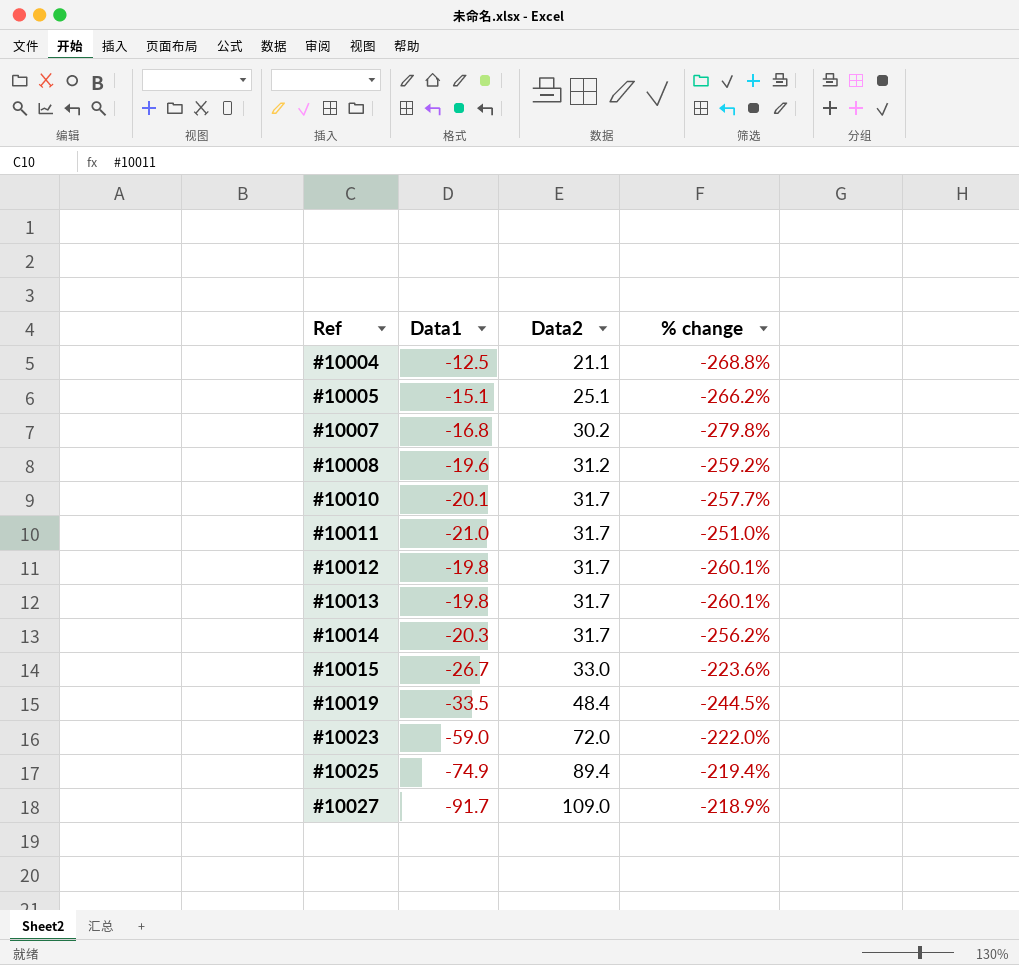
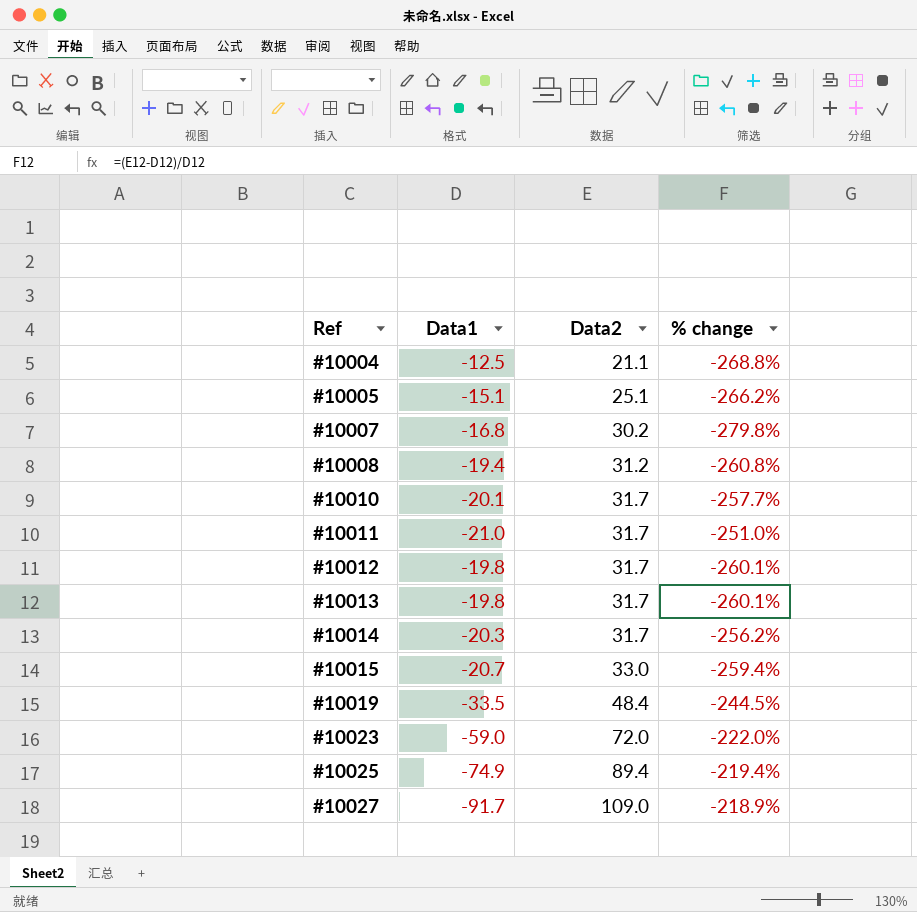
#10008 | Data1: -19.6 -> -19.4
#10008 | % change: -259.2% -> -260.8%
#10015 | Data1: -26.7 -> -20.7
#10015 | % change: -223.6% -> -259.4%

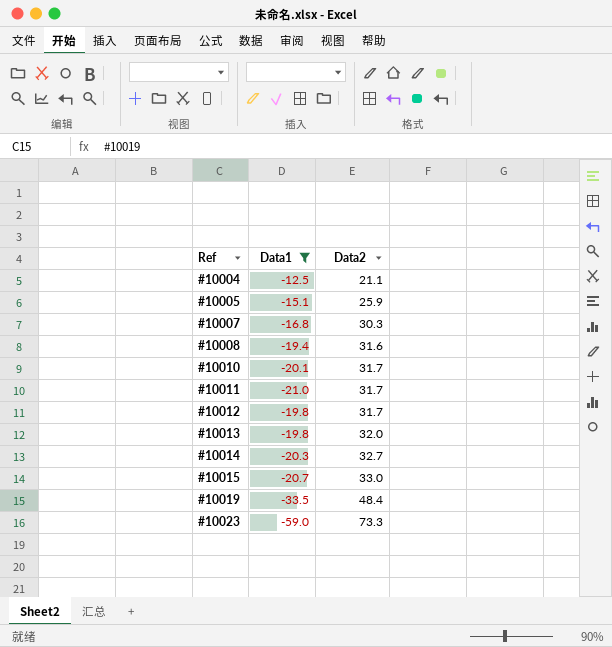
filter: none -> Data1 >= -59.0
column % change | formula: ([Data2] - [Data1]) / [Data1] -> none
#10005 | Data2: 25.1 -> 25.9
#10007 | Data2: 30.2 -> 30.3
#10008 | Data2: 31.2 -> 31.6
#10013 | Data2: 31.7 -> 32.0
#10014 | Data2: 31.7 -> 32.7
#10023 | Data2: 72.0 -> 73.3

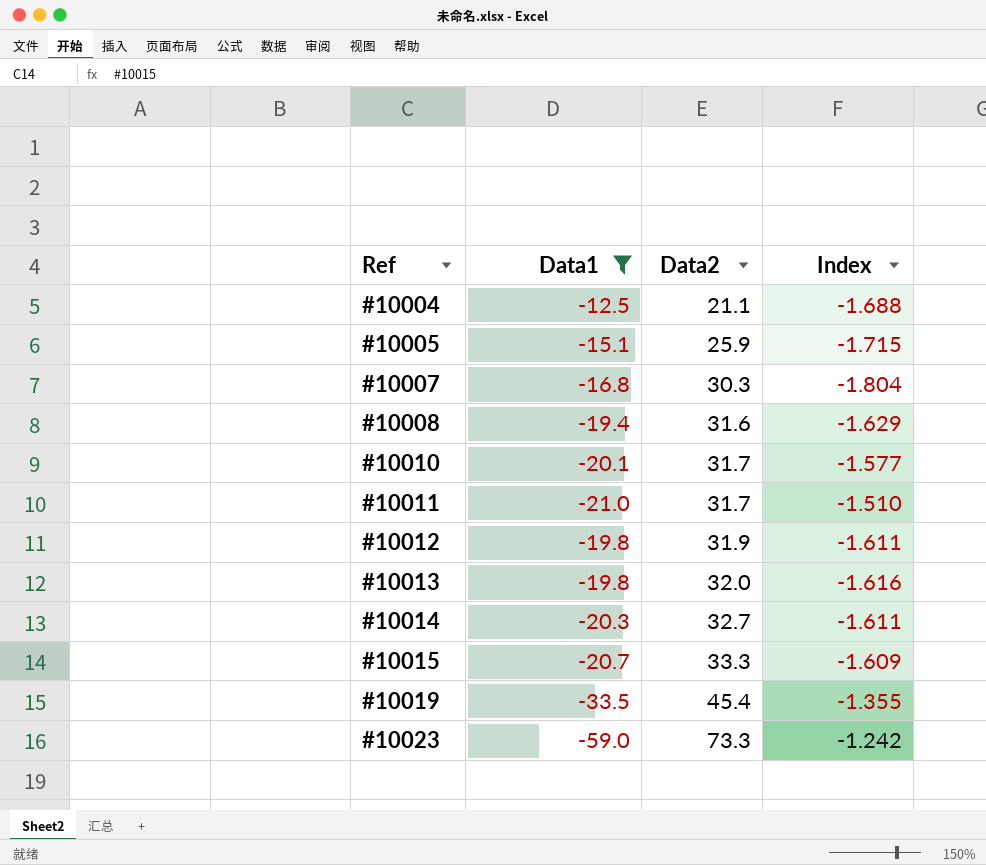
column Index | formula: none -> [Data2] / [Data1]
#10012 | Data2: 31.7 -> 31.9
#10015 | Data2: 33.0 -> 33.3
#10019 | Data2: 48.4 -> 45.4

